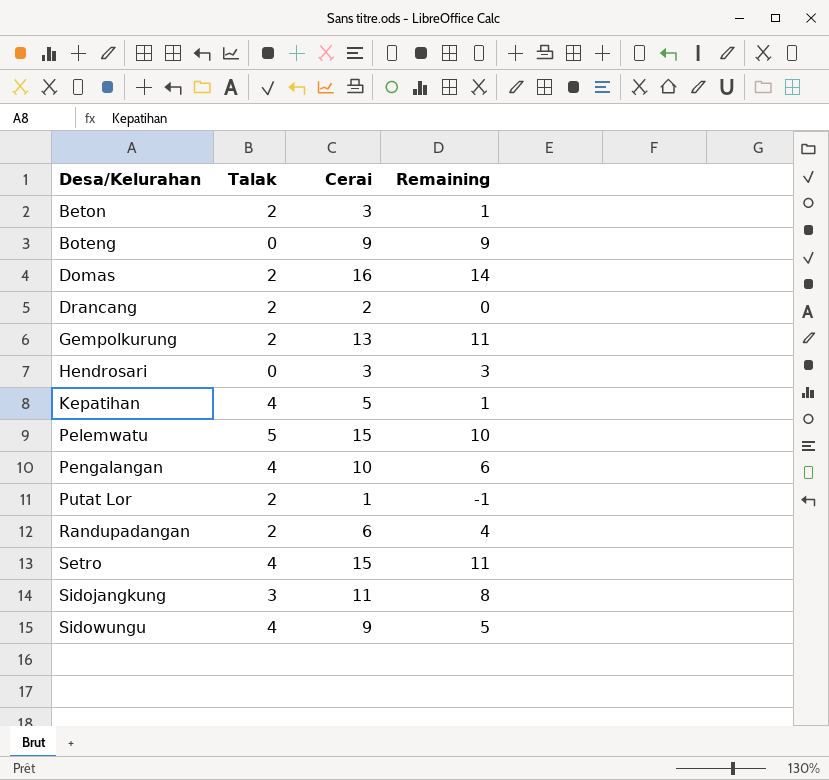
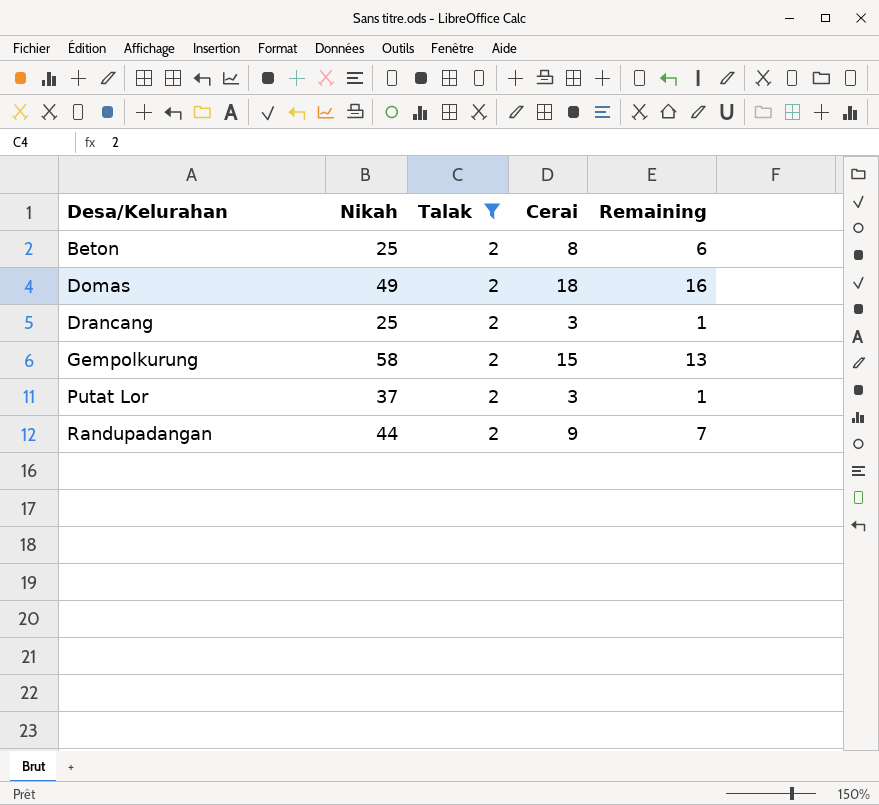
filter: none -> Talak = 2
column Nikah | position: none -> 2
Beton | Cerai: 3 -> 8
Beton | Remaining: 1 -> 6
Domas | Cerai: 16 -> 18
Domas | Remaining: 14 -> 16
Drancang | Cerai: 2 -> 3
Drancang | Remaining: 0 -> 1
Gempolkurung | Cerai: 13 -> 15
Gempolkurung | Remaining: 11 -> 13
Putat Lor | Cerai: 1 -> 3
Putat Lor | Remaining: -1 -> 1
Randupadangan | Cerai: 6 -> 9
Randupadangan | Remaining: 4 -> 7

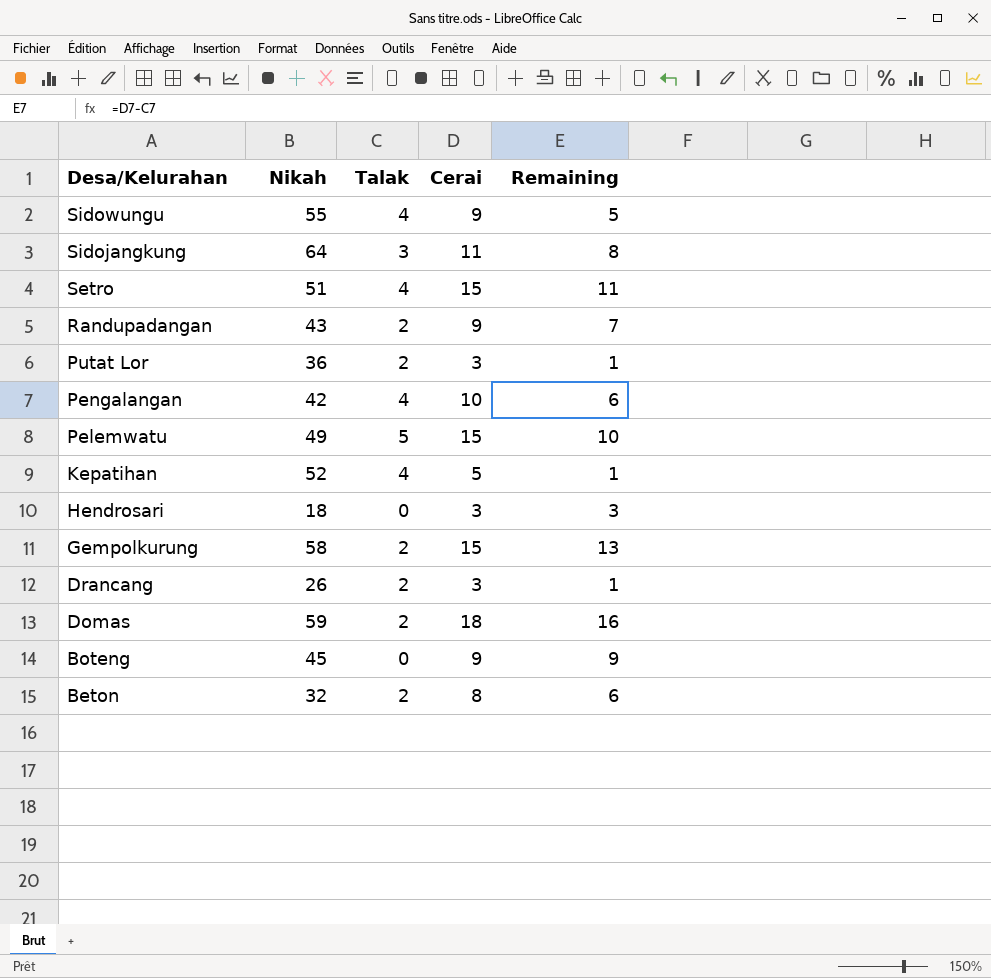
filter: Talak = 2 -> none
row order: Desa/Kelurahan ascending -> Desa/Kelurahan descending
Randupadangan | Nikah: 44 -> 43
Putat Lor | Nikah: 37 -> 36
Drancang | Nikah: 25 -> 26
Domas | Nikah: 49 -> 59
Beton | Nikah: 25 -> 32

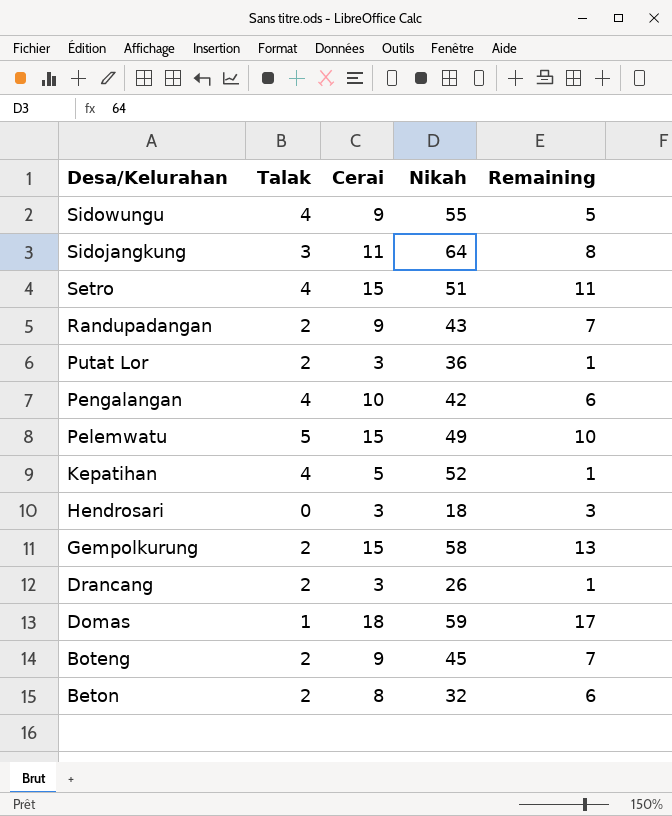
column Nikah | position: 2 -> 4
Domas | Talak: 2 -> 1
Domas | Remaining: 16 -> 17
Boteng | Talak: 0 -> 2
Boteng | Remaining: 9 -> 7

